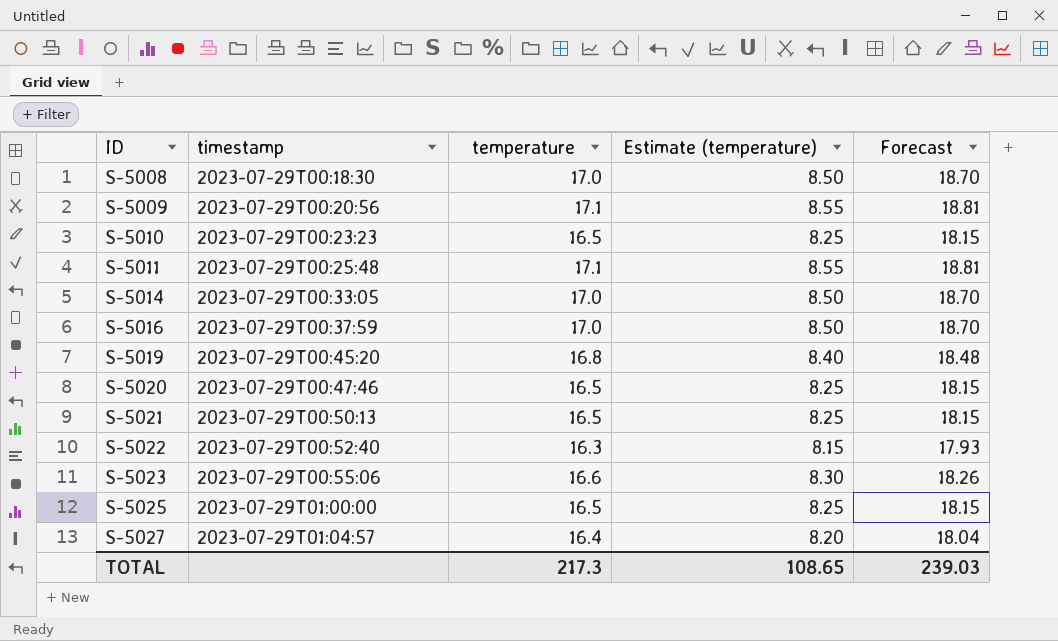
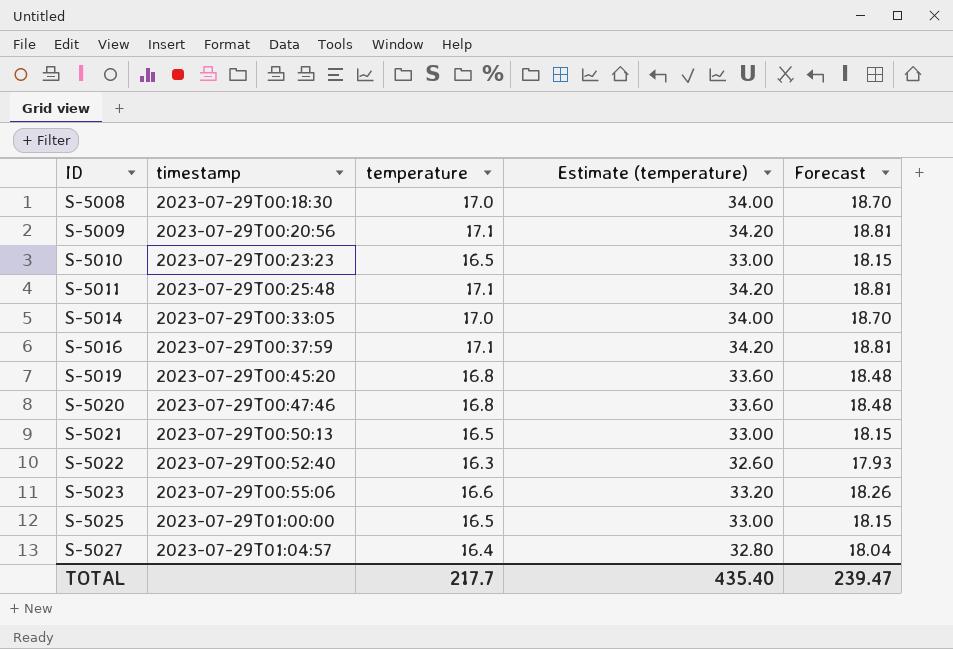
column Estimate (temperature) | formula: [temperature] * 0.5 -> [temperature] * 2
S-5016 | temperature: 17.0 -> 17.1
S-5016 | Forecast: 18.70 -> 18.81
S-5020 | temperature: 16.5 -> 16.8
S-5020 | Forecast: 18.15 -> 18.48
TOTAL | temperature: 217.3 -> 217.7
TOTAL | Estimate (temperature): 108.65 -> 435.40
TOTAL | Forecast: 239.03 -> 239.47

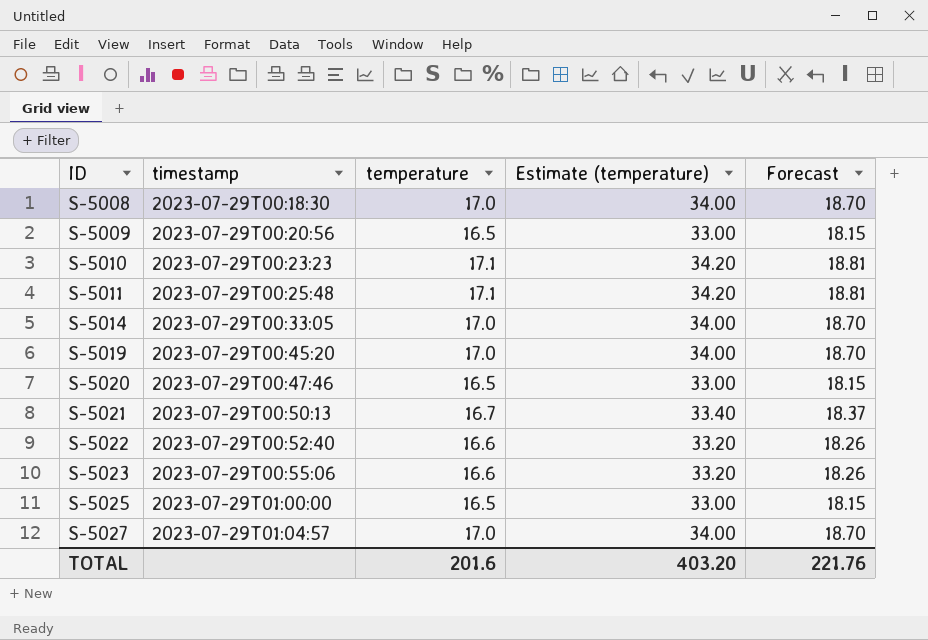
row S-5016: 2023-07-29T00:37:59 | 17.1 | 34.20 | 18.81 -> none
S-5009 | temperature: 17.1 -> 16.5
S-5009 | Estimate (temperature): 34.20 -> 33.00
S-5009 | Forecast: 18.81 -> 18.15
S-5010 | temperature: 16.5 -> 17.1
S-5010 | Estimate (temperature): 33.00 -> 34.20
S-5010 | Forecast: 18.15 -> 18.81
S-5019 | temperature: 16.8 -> 17.0
S-5019 | Estimate (temperature): 33.60 -> 34.00
S-5019 | Forecast: 18.48 -> 18.70
S-5020 | temperature: 16.8 -> 16.5
S-5020 | Estimate (temperature): 33.60 -> 33.00
S-5020 | Forecast: 18.48 -> 18.15
S-5021 | temperature: 16.5 -> 16.7
S-5021 | Estimate (temperature): 33.00 -> 33.40
S-5021 | Forecast: 18.15 -> 18.37
S-5022 | temperature: 16.3 -> 16.6
S-5022 | Estimate (temperature): 32.60 -> 33.20
S-5022 | Forecast: 17.93 -> 18.26
S-5027 | temperature: 16.4 -> 17.0
S-5027 | Estimate (temperature): 32.80 -> 34.00
S-5027 | Forecast: 18.04 -> 18.70
TOTAL | temperature: 217.7 -> 201.6
TOTAL | Estimate (temperature): 435.40 -> 403.20
TOTAL | Forecast: 239.47 -> 221.76

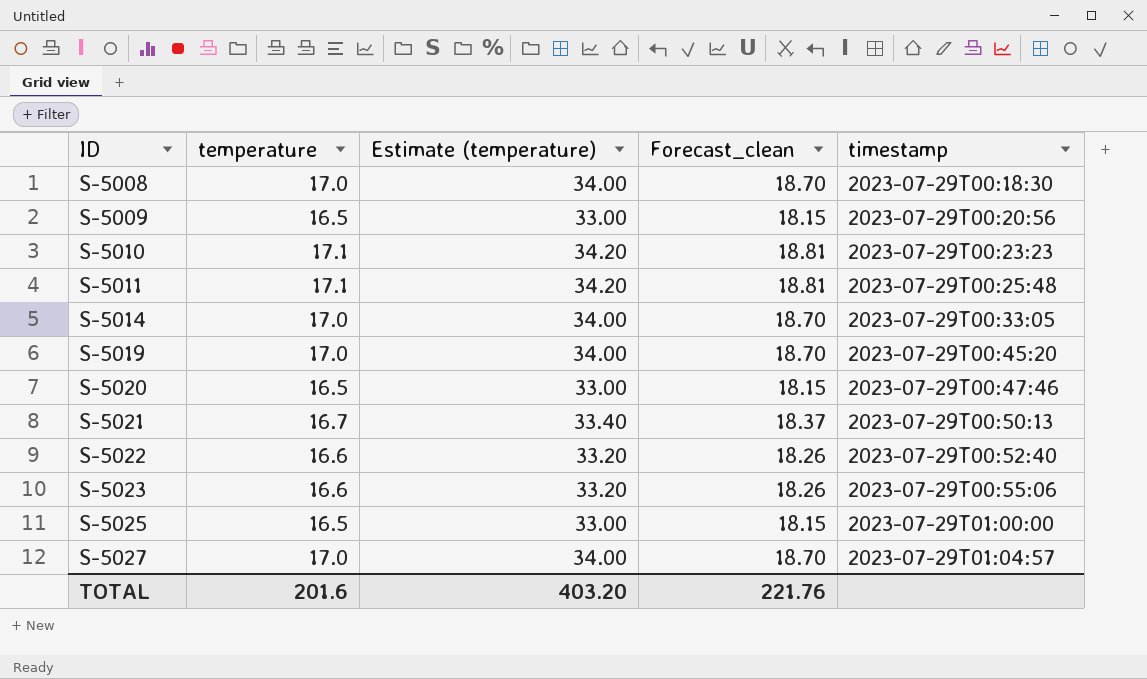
column name: Forecast -> Forecast_clean
column timestamp | position: 2 -> 5

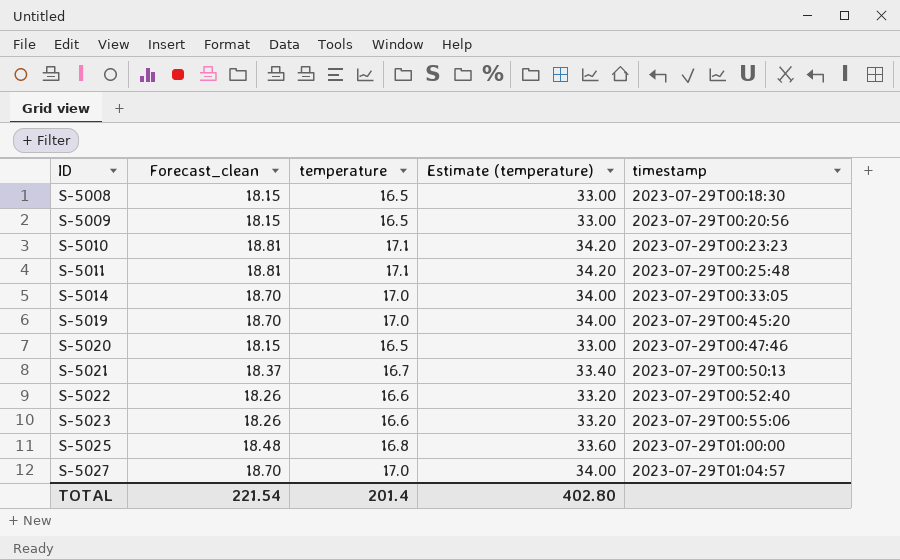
column Forecast_clean | position: 4 -> 2
S-5008 | Forecast_clean: 18.70 -> 18.15
S-5008 | temperature: 17.0 -> 16.5
S-5008 | Estimate (temperature): 34.00 -> 33.00
S-5025 | Forecast_clean: 18.15 -> 18.48
S-5025 | temperature: 16.5 -> 16.8
S-5025 | Estimate (temperature): 33.00 -> 33.60
TOTAL | Forecast_clean: 221.76 -> 221.54
TOTAL | temperature: 201.6 -> 201.4
TOTAL | Estimate (temperature): 403.20 -> 402.80

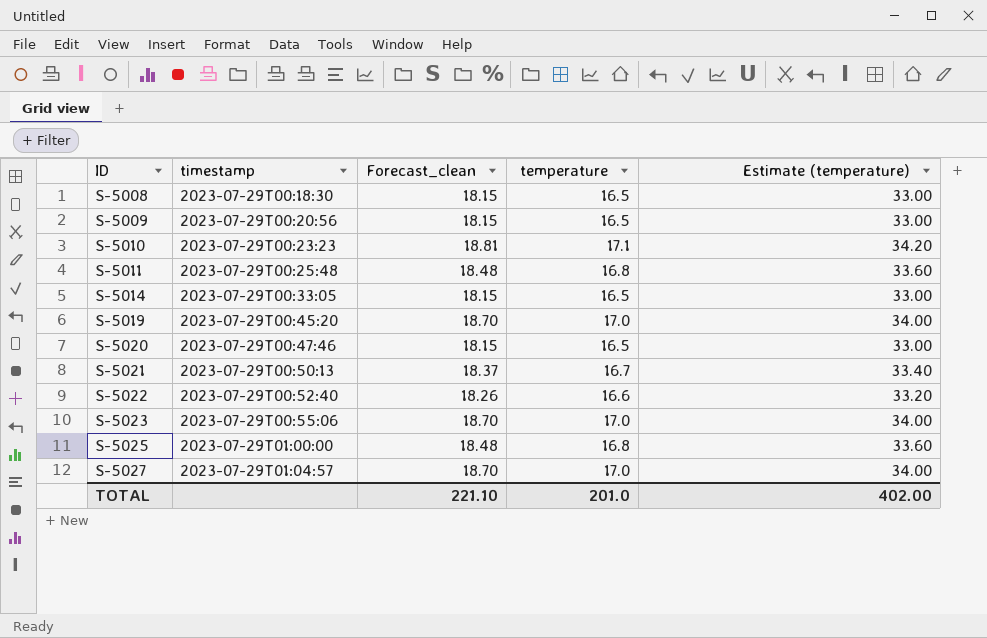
column timestamp | position: 5 -> 2
S-5011 | Forecast_clean: 18.81 -> 18.48
S-5011 | temperature: 17.1 -> 16.8
S-5011 | Estimate (temperature): 34.20 -> 33.60
S-5014 | Forecast_clean: 18.70 -> 18.15
S-5014 | temperature: 17.0 -> 16.5
S-5014 | Estimate (temperature): 34.00 -> 33.00
S-5023 | Forecast_clean: 18.26 -> 18.70
S-5023 | temperature: 16.6 -> 17.0
S-5023 | Estimate (temperature): 33.20 -> 34.00
TOTAL | Forecast_clean: 221.54 -> 221.10
TOTAL | temperature: 201.4 -> 201.0
TOTAL | Estimate (temperature): 402.80 -> 402.00

